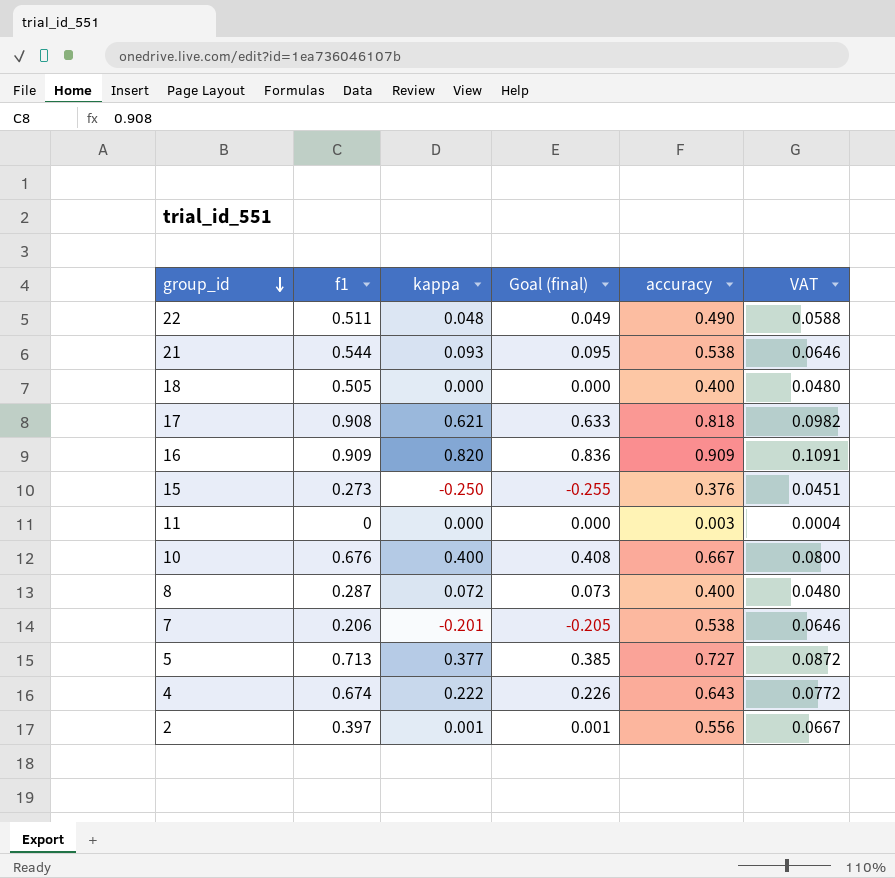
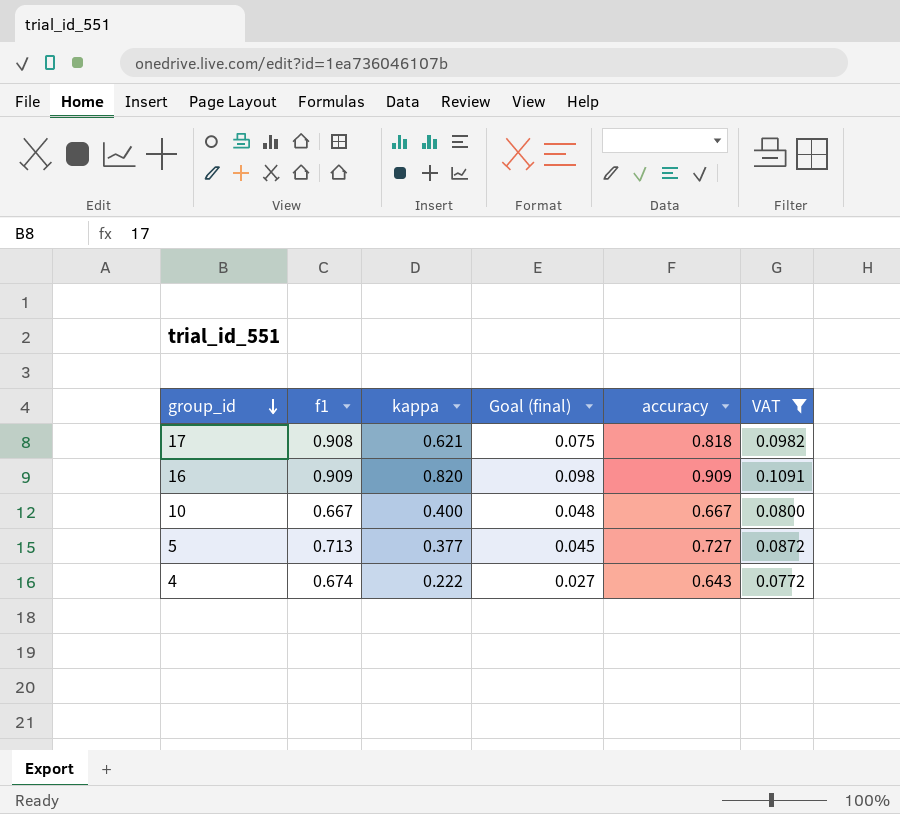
filter: none -> VAT >= 0.0772
column Goal (final) | formula: [kappa] * 1.02 -> [kappa] * 0.12
10 | f1: 0.676 -> 0.667

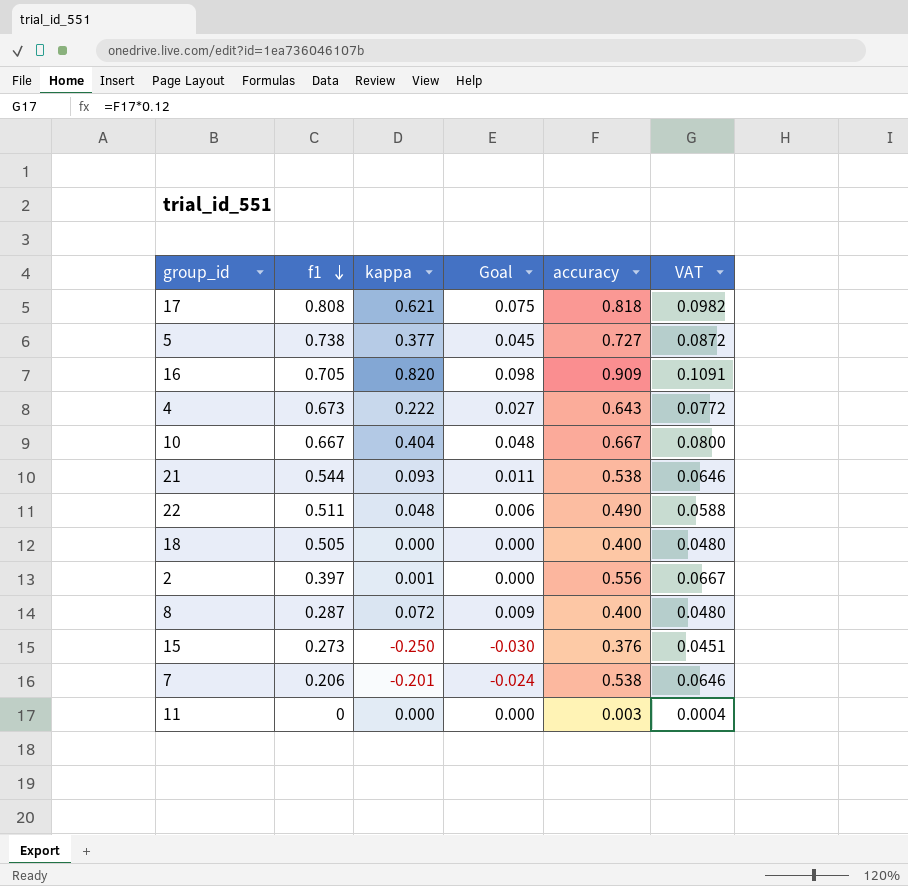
filter: VAT >= 0.0772 -> none
row order: group_id descending -> f1 descending
column name: Goal (final) -> Goal
17 | f1: 0.908 -> 0.808
5 | f1: 0.713 -> 0.738
16 | f1: 0.909 -> 0.705
4 | f1: 0.674 -> 0.673
10 | kappa: 0.400 -> 0.404

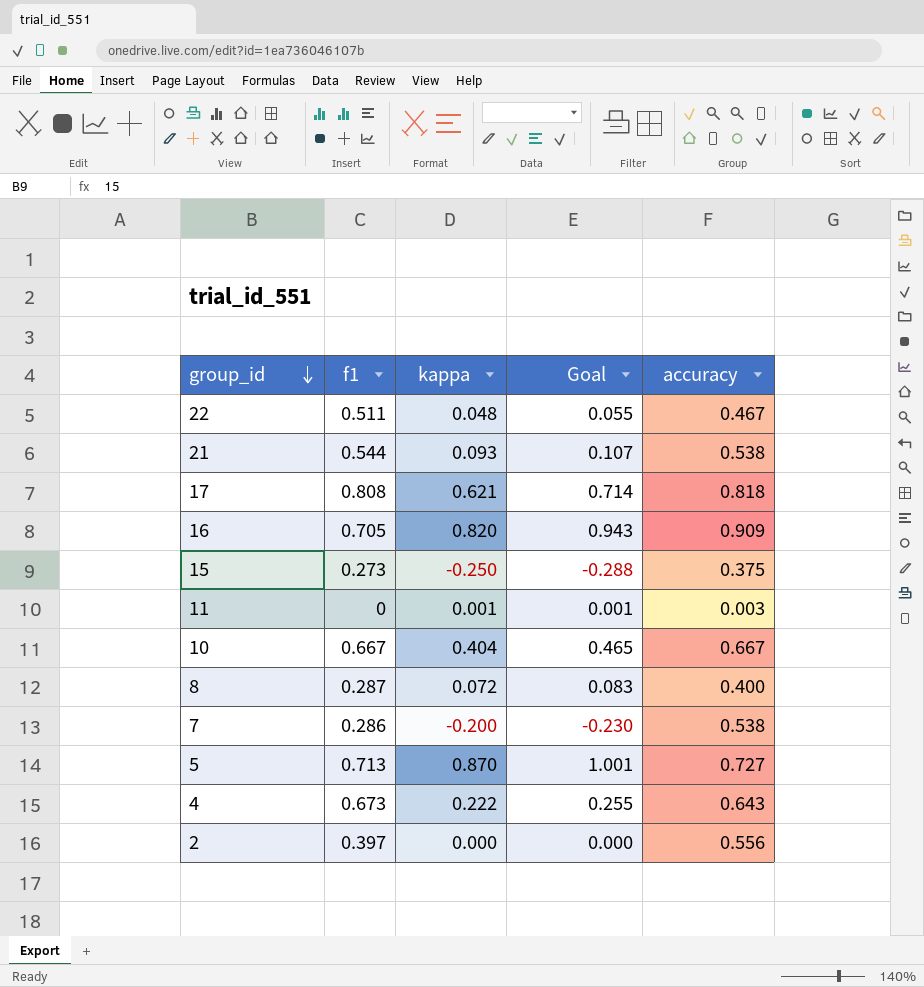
row order: f1 descending -> group_id descending
column VAT | formula: [accuracy] * 0.12 -> none
column Goal | formula: [kappa] * 0.12 -> [kappa] * 1.15
row 18: 0.505 | 0.000 | 0.000 | 0.400 | 0.0480 -> none
22 | accuracy: 0.490 -> 0.467
15 | accuracy: 0.376 -> 0.375
11 | kappa: 0.000 -> 0.001
7 | f1: 0.206 -> 0.286
7 | kappa: -0.201 -> -0.200
5 | f1: 0.738 -> 0.713
5 | kappa: 0.377 -> 0.870
2 | kappa: 0.001 -> 0.000

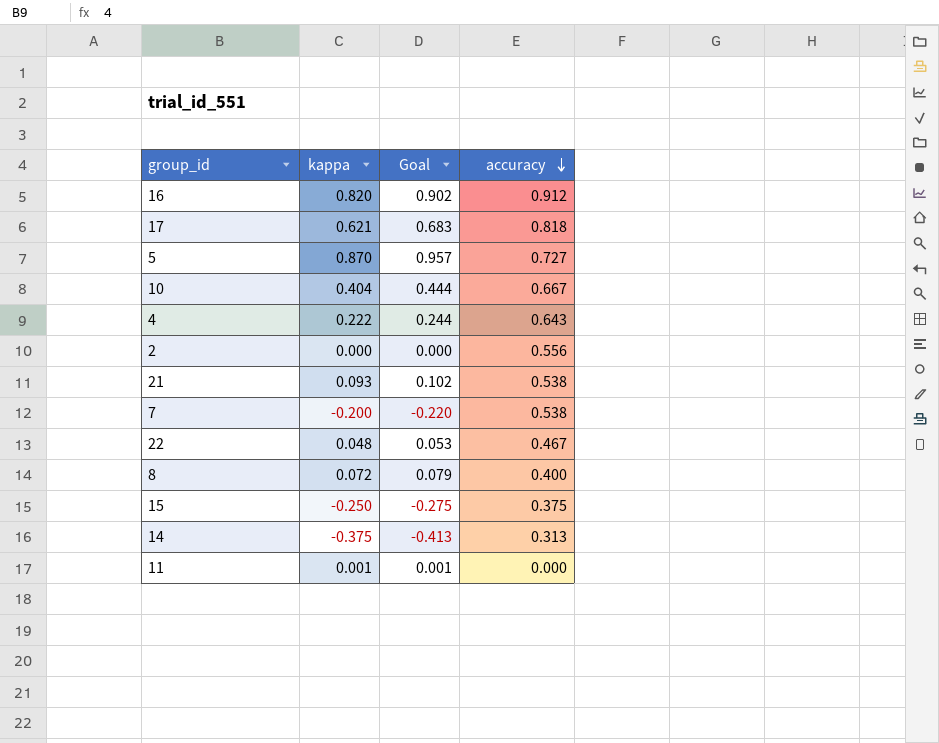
row order: group_id descending -> accuracy descending
column f1 | position: 2 -> none
column Goal | formula: [kappa] * 1.15 -> [kappa] * 1.1
16 | accuracy: 0.909 -> 0.912
row 14: none -> -0.375 | -0.413 | 0.313
11 | accuracy: 0.003 -> 0.000

